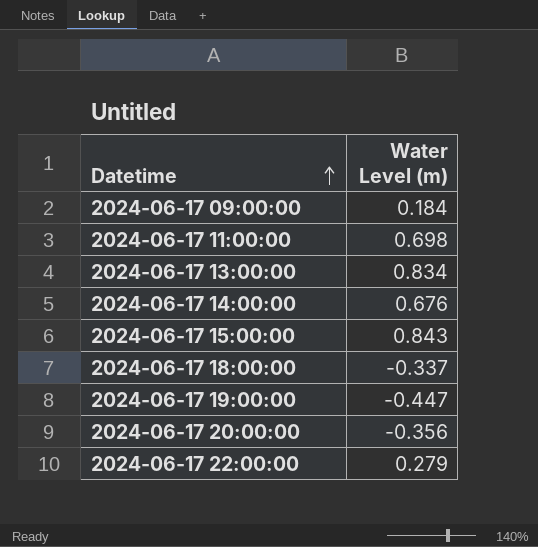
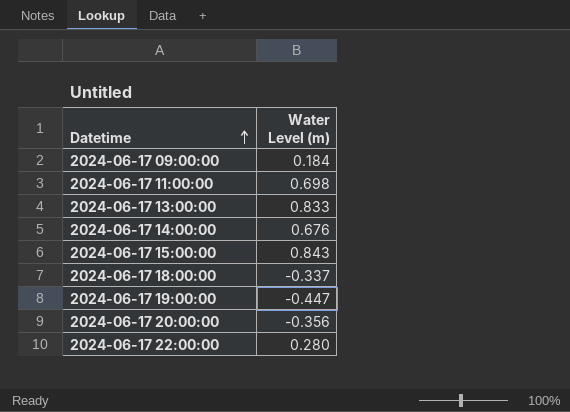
2024-06-17 13:00:00 | Water Level (m): 0.834 -> 0.833
2024-06-17 22:00:00 | Water Level (m): 0.279 -> 0.280

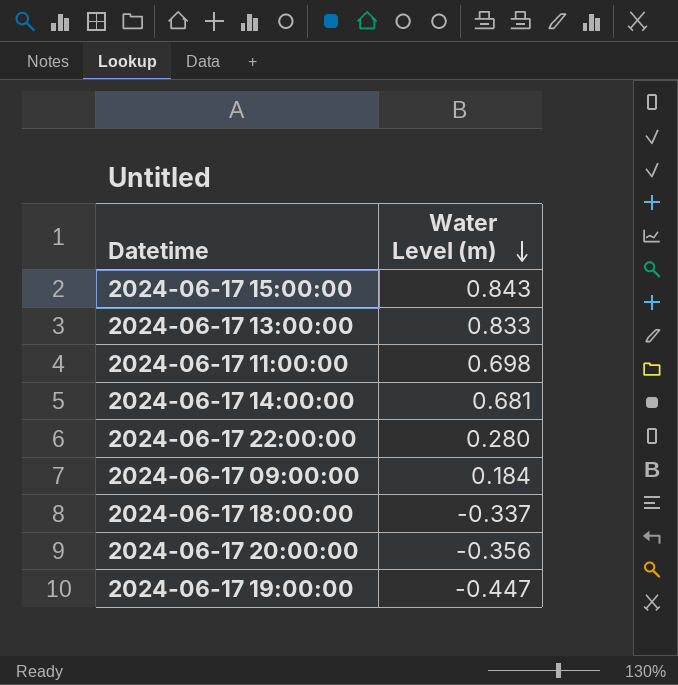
row order: Datetime ascending -> Water Level (m) descending
2024-06-17 14:00:00 | Water Level (m): 0.676 -> 0.681

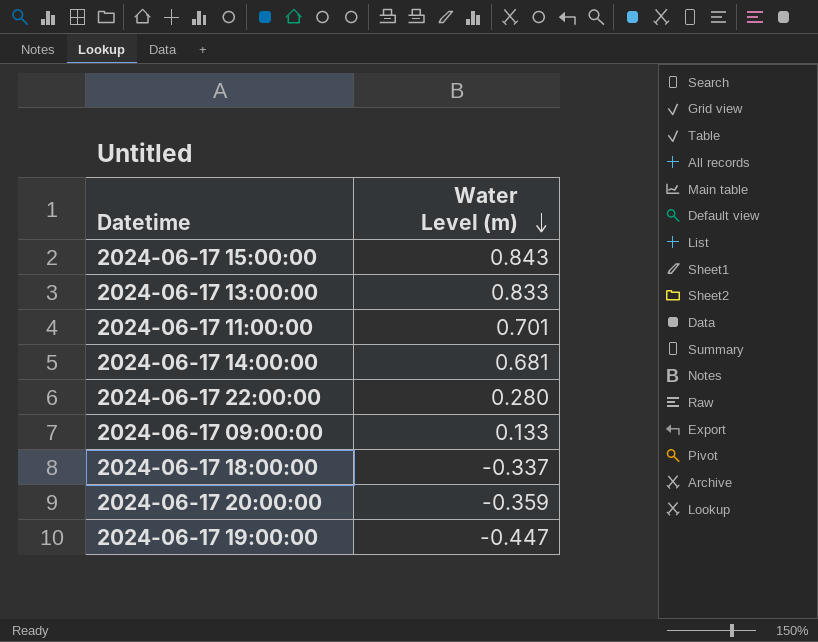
2024-06-17 11:00:00 | Water Level (m): 0.698 -> 0.701
2024-06-17 09:00:00 | Water Level (m): 0.184 -> 0.133
2024-06-17 20:00:00 | Water Level (m): -0.356 -> -0.359

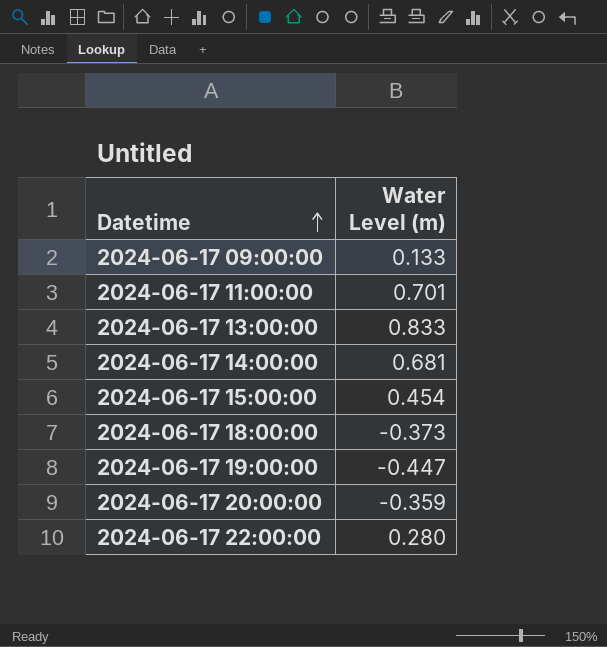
row order: Water Level (m) descending -> Datetime ascending
2024-06-17 15:00:00 | Water Level (m): 0.843 -> 0.454
2024-06-17 18:00:00 | Water Level (m): -0.337 -> -0.373

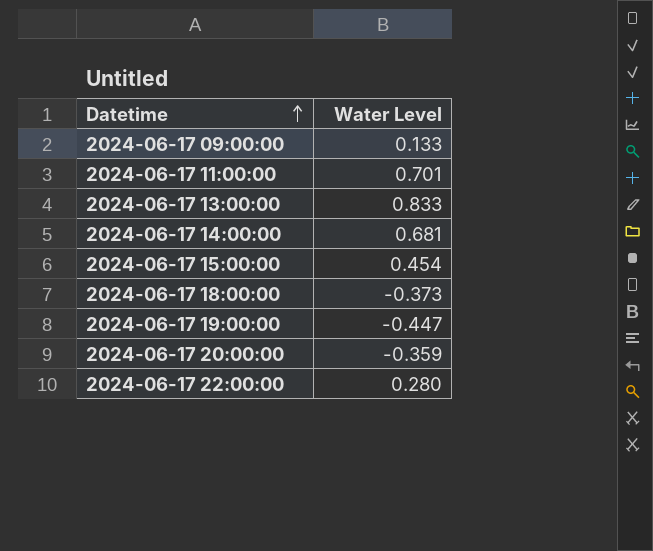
column name: Water Level (m) -> Water Level

